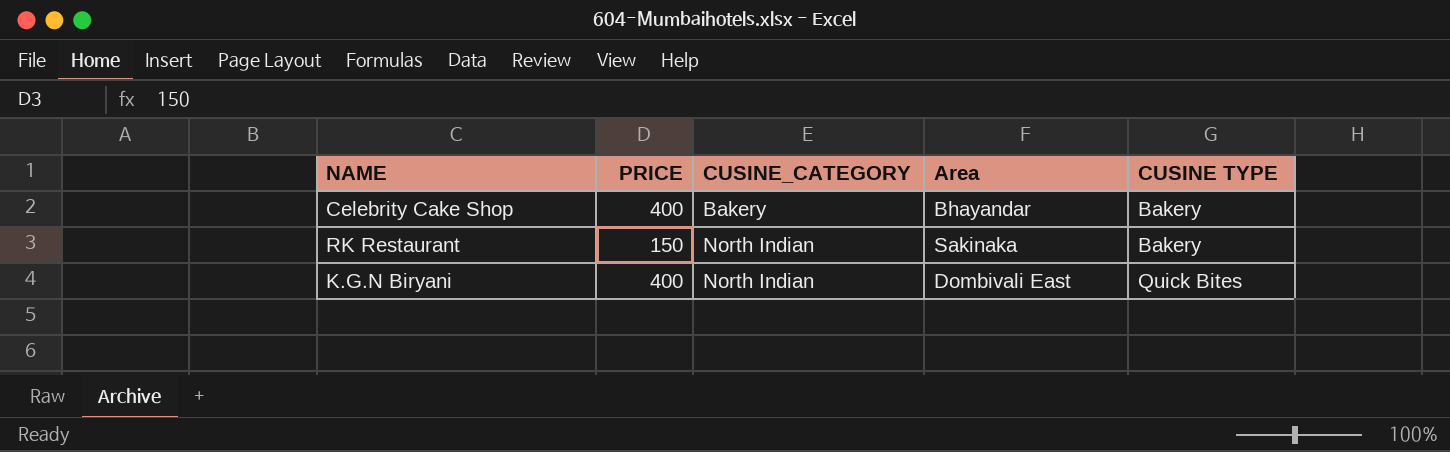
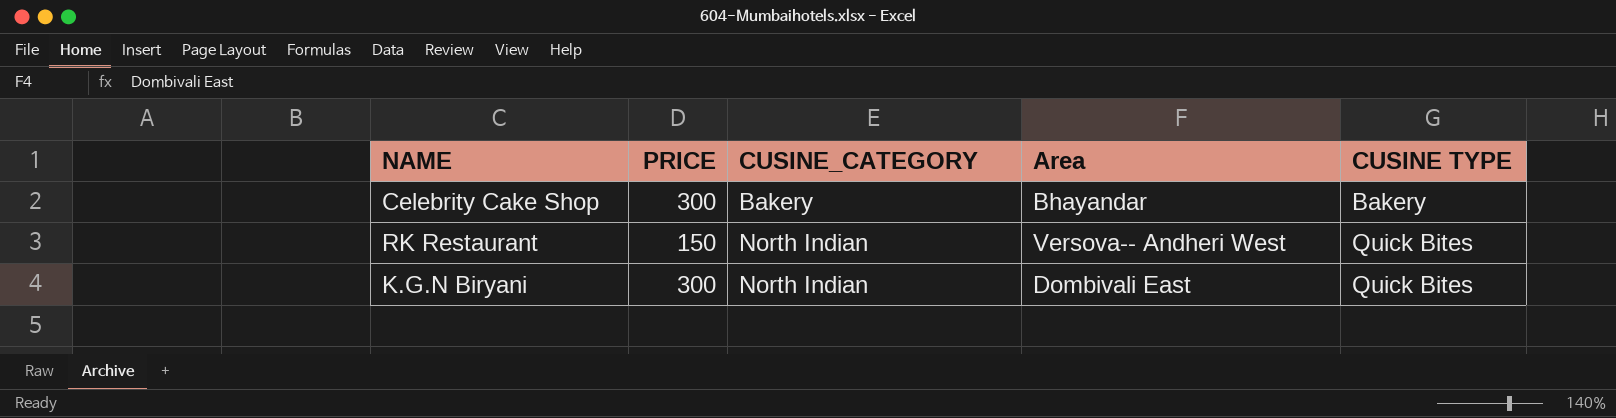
Celebrity Cake Shop | PRICE: 400 -> 300
RK Restaurant | Area: Sakinaka -> Versova-- Andheri West
RK Restaurant | CUSINE TYPE: Bakery -> Quick Bites
K.G.N Biryani | PRICE: 400 -> 300

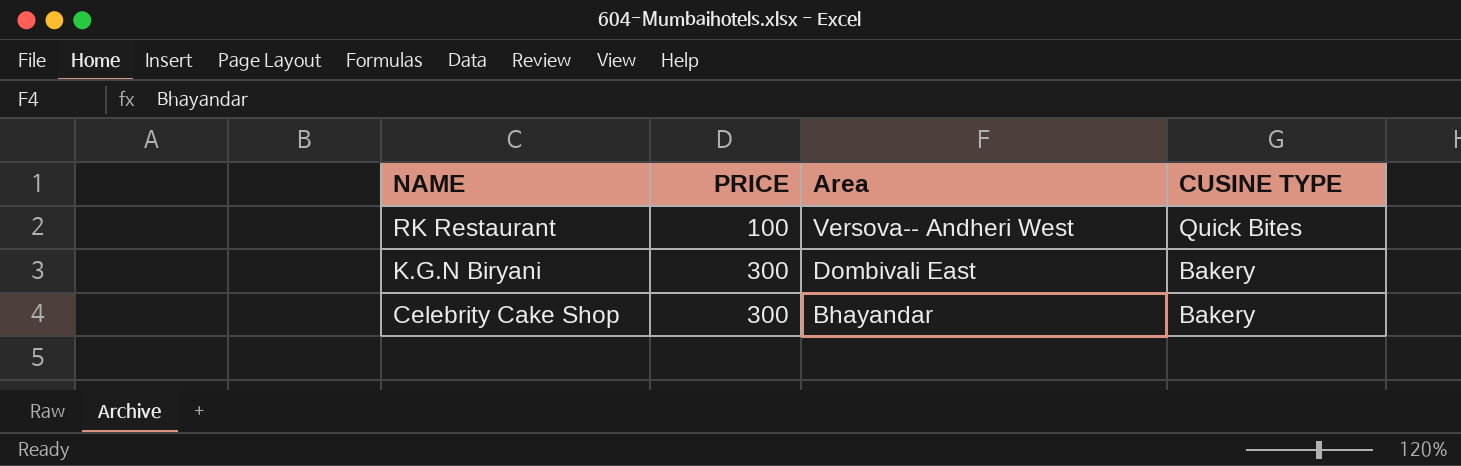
row order: CUSINE_CATEGORY ascending -> NAME descending
column CUSINE_CATEGORY | position: 3 -> none
RK Restaurant | PRICE: 150 -> 100
K.G.N Biryani | CUSINE TYPE: Quick Bites -> Bakery

